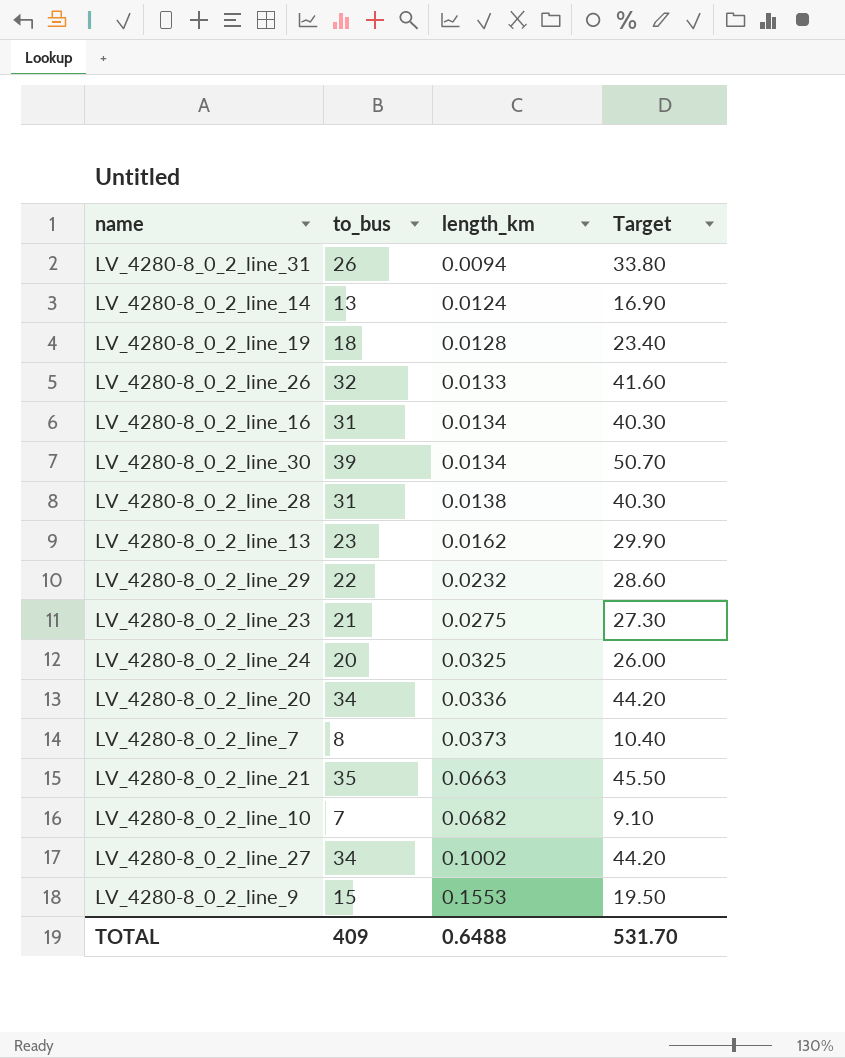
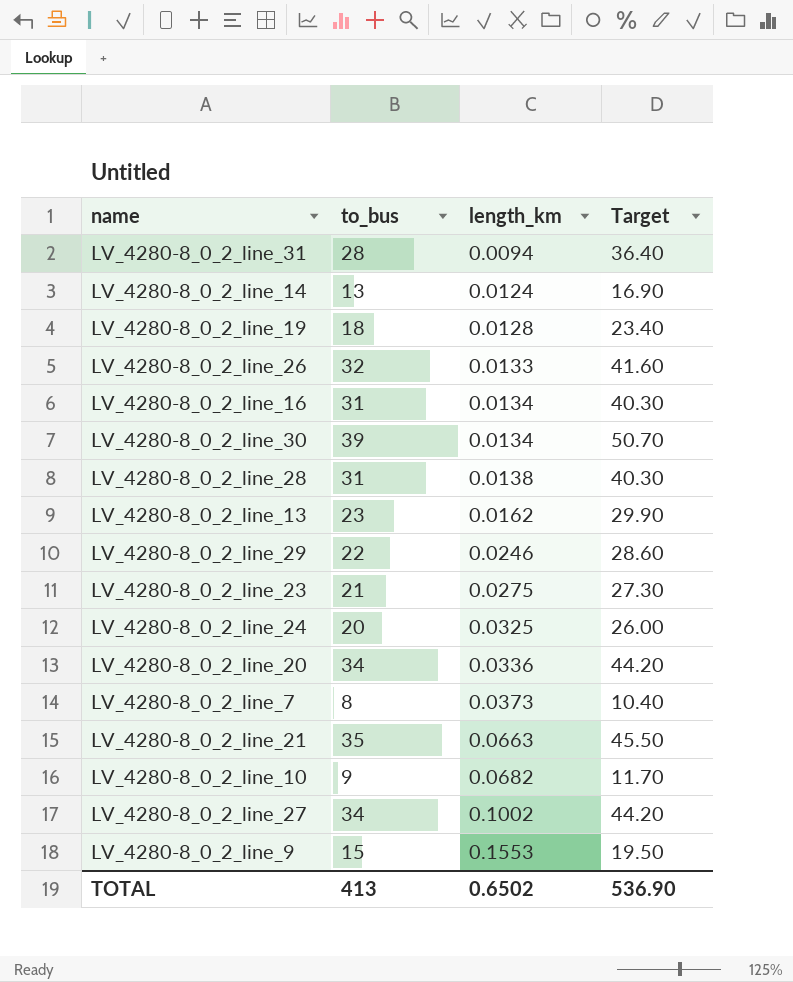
LV_4280-8_0_2_line_31 | to_bus: 26 -> 28
LV_4280-8_0_2_line_31 | Target: 33.80 -> 36.40
LV_4280-8_0_2_line_29 | length_km: 0.0232 -> 0.0246
LV_4280-8_0_2_line_10 | to_bus: 7 -> 9
LV_4280-8_0_2_line_10 | Target: 9.10 -> 11.70
TOTAL | to_bus: 409 -> 413
TOTAL | length_km: 0.6488 -> 0.6502
TOTAL | Target: 531.70 -> 536.90

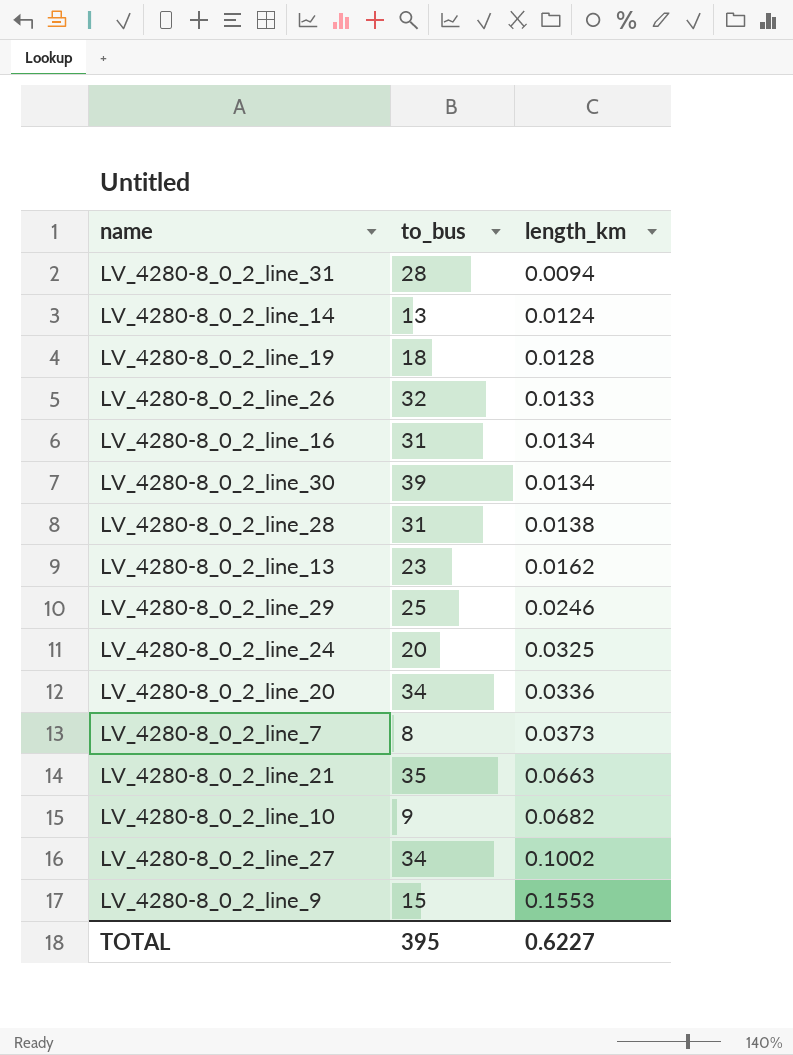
column Target | formula: [to_bus] * 1.3 -> none
row LV_4280-8_0_2_line_23: 21 | 0.0275 | 27.30 -> none
LV_4280-8_0_2_line_29 | to_bus: 22 -> 25
TOTAL | to_bus: 413 -> 395
TOTAL | length_km: 0.6502 -> 0.6227

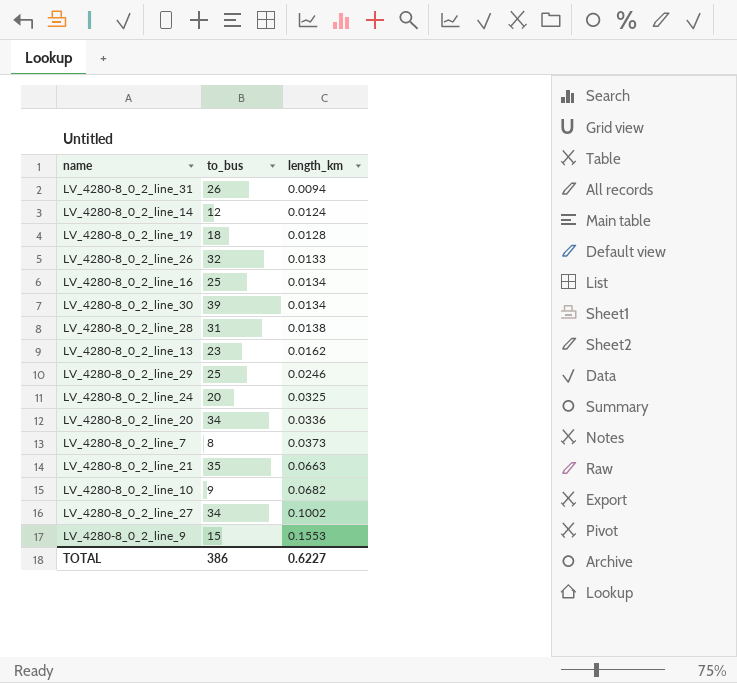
LV_4280-8_0_2_line_31 | to_bus: 28 -> 26
LV_4280-8_0_2_line_14 | to_bus: 13 -> 12
LV_4280-8_0_2_line_16 | to_bus: 31 -> 25
TOTAL | to_bus: 395 -> 386

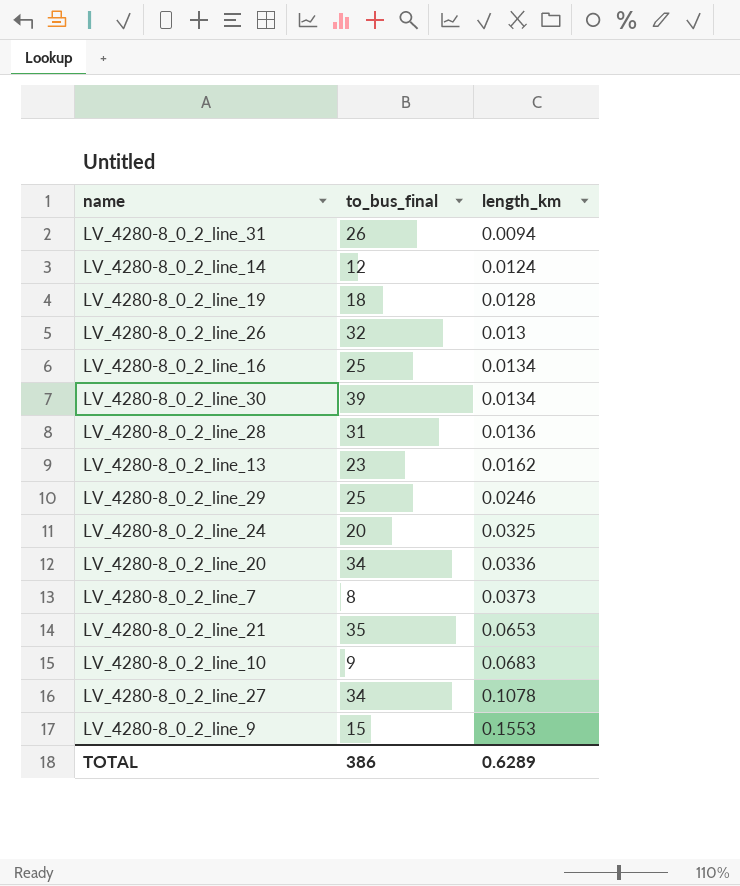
column name: to_bus -> to_bus_final
LV_4280-8_0_2_line_26 | length_km: 0.0133 -> 0.013
LV_4280-8_0_2_line_28 | length_km: 0.0138 -> 0.0136
LV_4280-8_0_2_line_21 | length_km: 0.0663 -> 0.0653
LV_4280-8_0_2_line_10 | length_km: 0.0682 -> 0.0683
LV_4280-8_0_2_line_27 | length_km: 0.1002 -> 0.1078
TOTAL | length_km: 0.6227 -> 0.6289

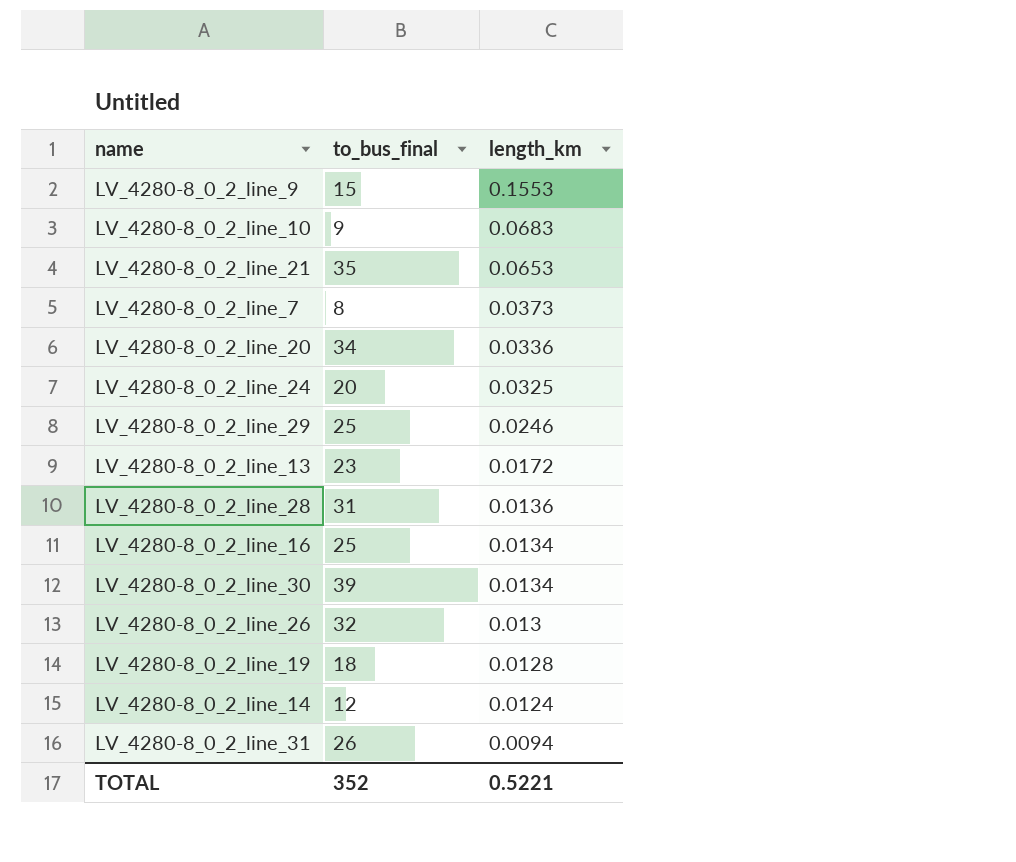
row order: length_km ascending -> length_km descending
row LV_4280-8_0_2_line_27: 34 | 0.1078 -> none
LV_4280-8_0_2_line_13 | length_km: 0.0162 -> 0.0172
TOTAL | to_bus_final: 386 -> 352
TOTAL | length_km: 0.6289 -> 0.5221

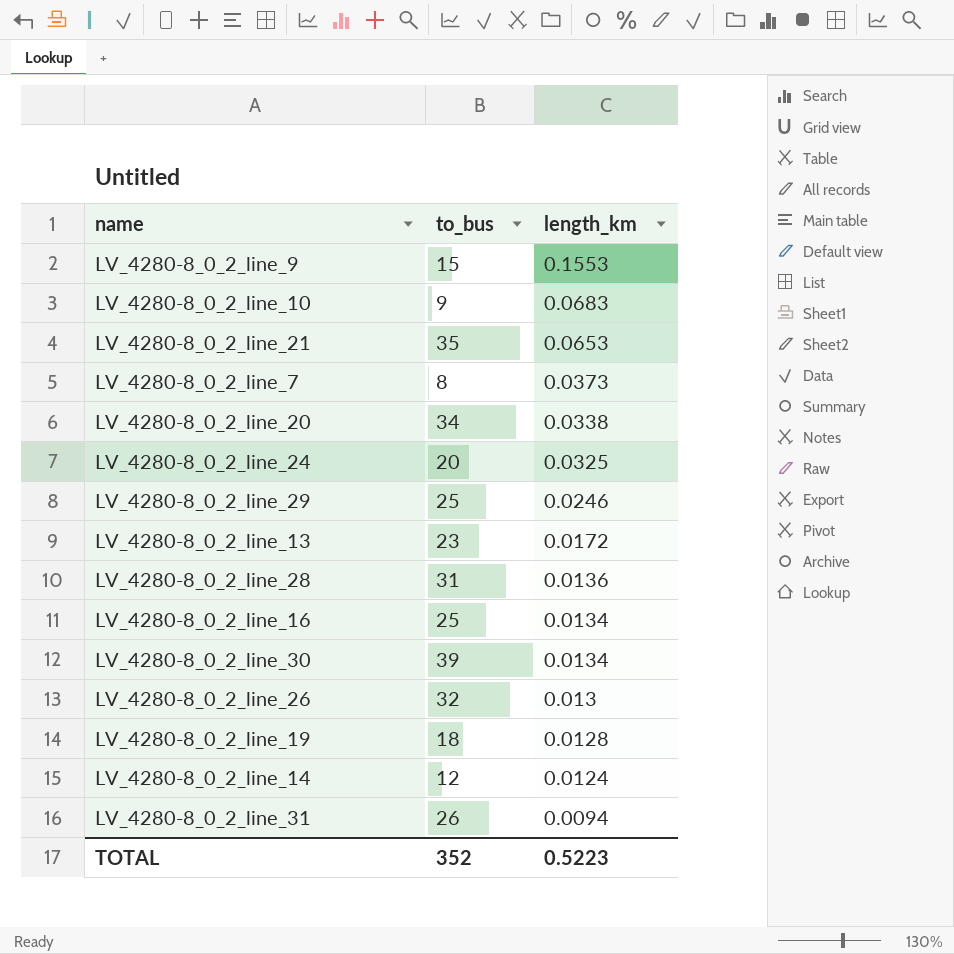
column name: to_bus_final -> to_bus
LV_4280-8_0_2_line_20 | length_km: 0.0336 -> 0.0338
TOTAL | length_km: 0.5221 -> 0.5223

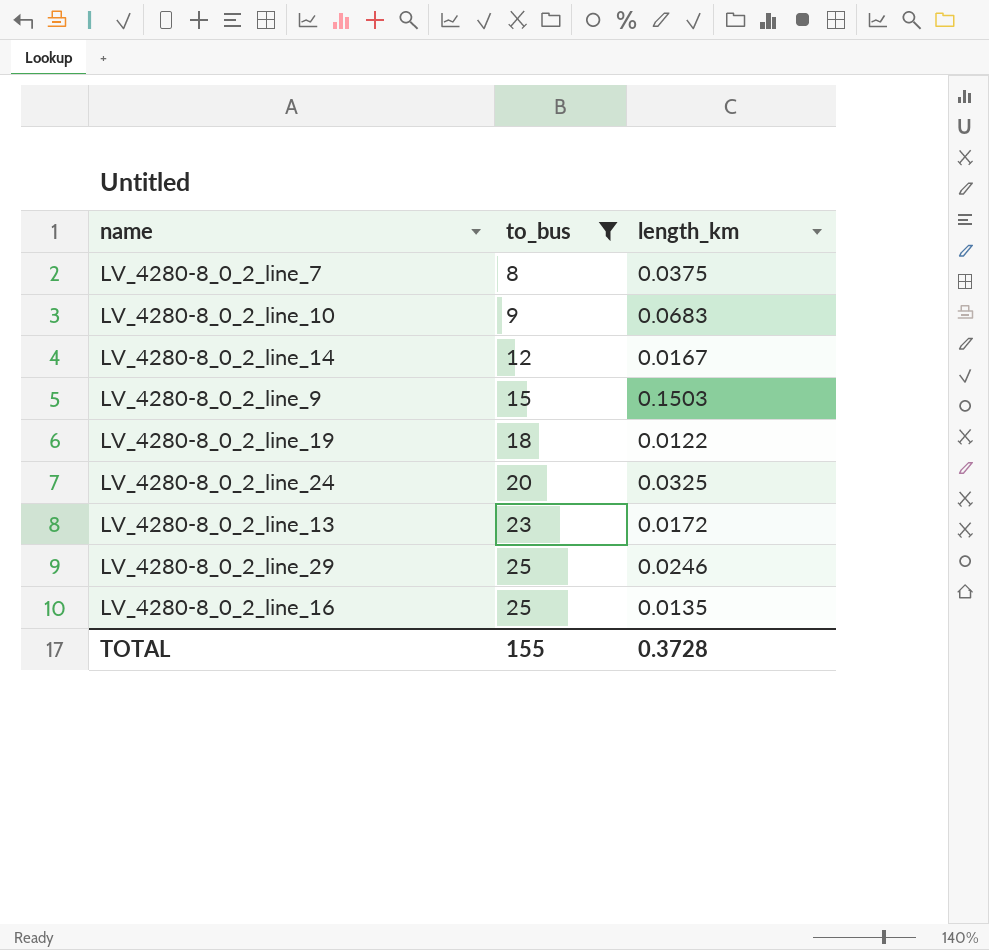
filter: none -> to_bus <= 25
row order: length_km descending -> to_bus ascending
LV_4280-8_0_2_line_7 | length_km: 0.0373 -> 0.0375
LV_4280-8_0_2_line_14 | length_km: 0.0124 -> 0.0167
LV_4280-8_0_2_line_9 | length_km: 0.1553 -> 0.1503
LV_4280-8_0_2_line_19 | length_km: 0.0128 -> 0.0122
LV_4280-8_0_2_line_16 | length_km: 0.0134 -> 0.0135
TOTAL | to_bus: 352 -> 155
TOTAL | length_km: 0.5223 -> 0.3728

